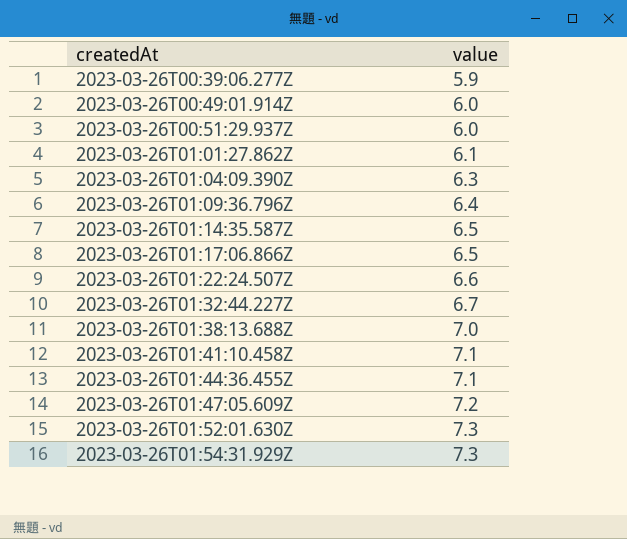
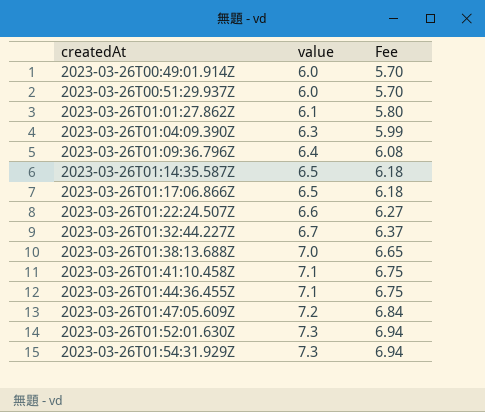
column Fee | formula: none -> [value] * 0.95
row 2023-03-26T00:39:06.277Z: 5.9 -> none

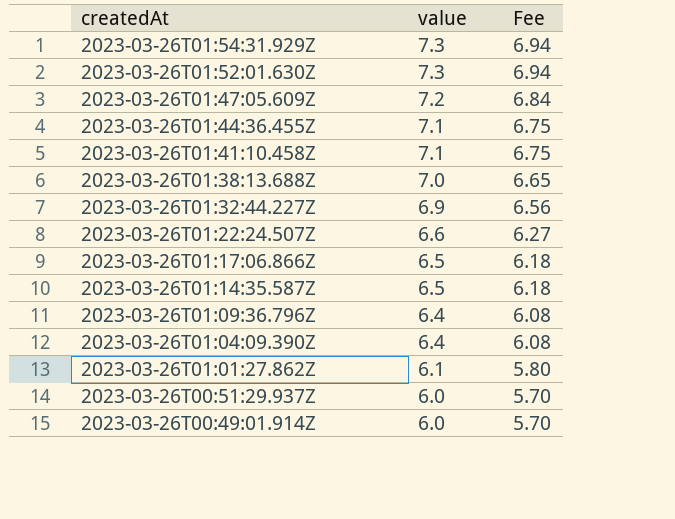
row order: createdAt ascending -> createdAt descending
2023-03-26T01:32:44.227Z | value: 6.7 -> 6.9
2023-03-26T01:32:44.227Z | Fee: 6.37 -> 6.56
2023-03-26T01:04:09.390Z | value: 6.3 -> 6.4
2023-03-26T01:04:09.390Z | Fee: 5.99 -> 6.08

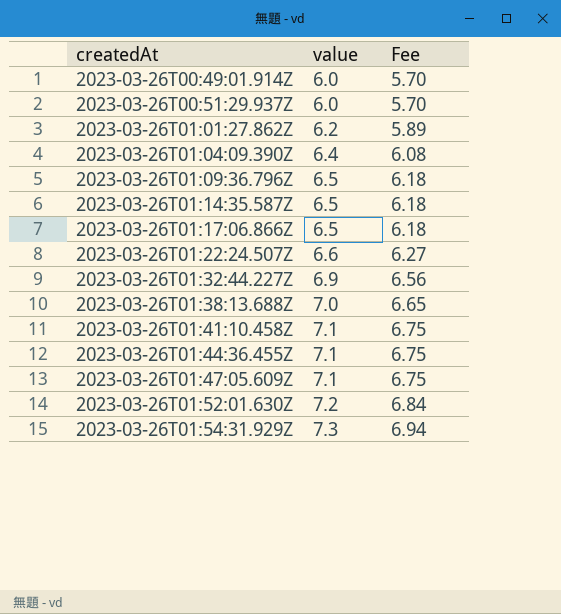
row order: createdAt descending -> createdAt ascending
2023-03-26T01:01:27.862Z | value: 6.1 -> 6.2
2023-03-26T01:01:27.862Z | Fee: 5.80 -> 5.89
2023-03-26T01:09:36.796Z | value: 6.4 -> 6.5
2023-03-26T01:09:36.796Z | Fee: 6.08 -> 6.18
2023-03-26T01:47:05.609Z | value: 7.2 -> 7.1
2023-03-26T01:47:05.609Z | Fee: 6.84 -> 6.75
2023-03-26T01:52:01.630Z | value: 7.3 -> 7.2
2023-03-26T01:52:01.630Z | Fee: 6.94 -> 6.84

